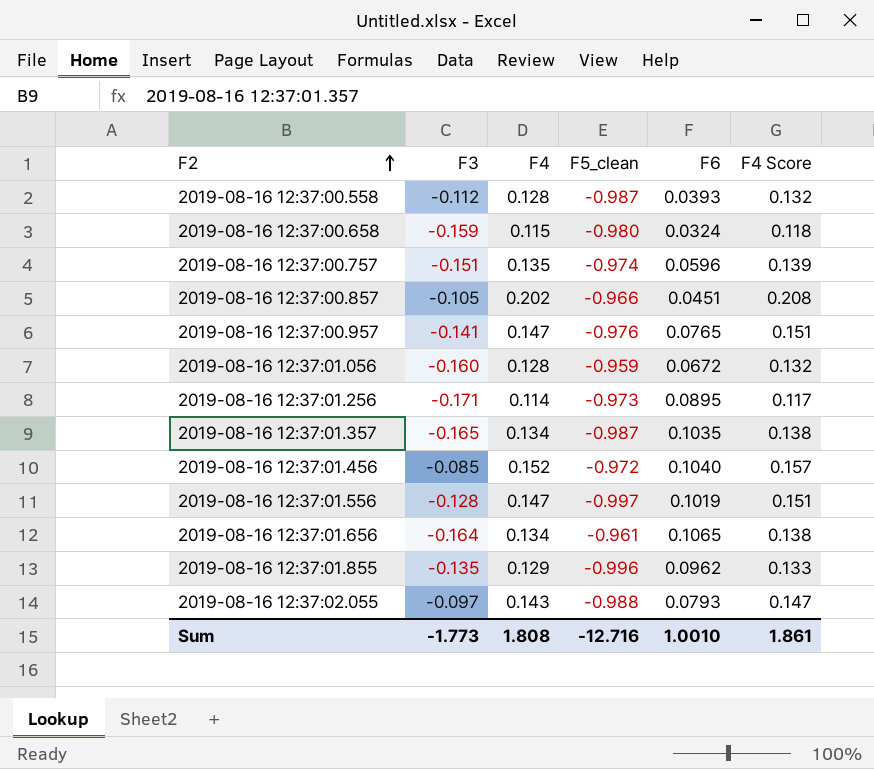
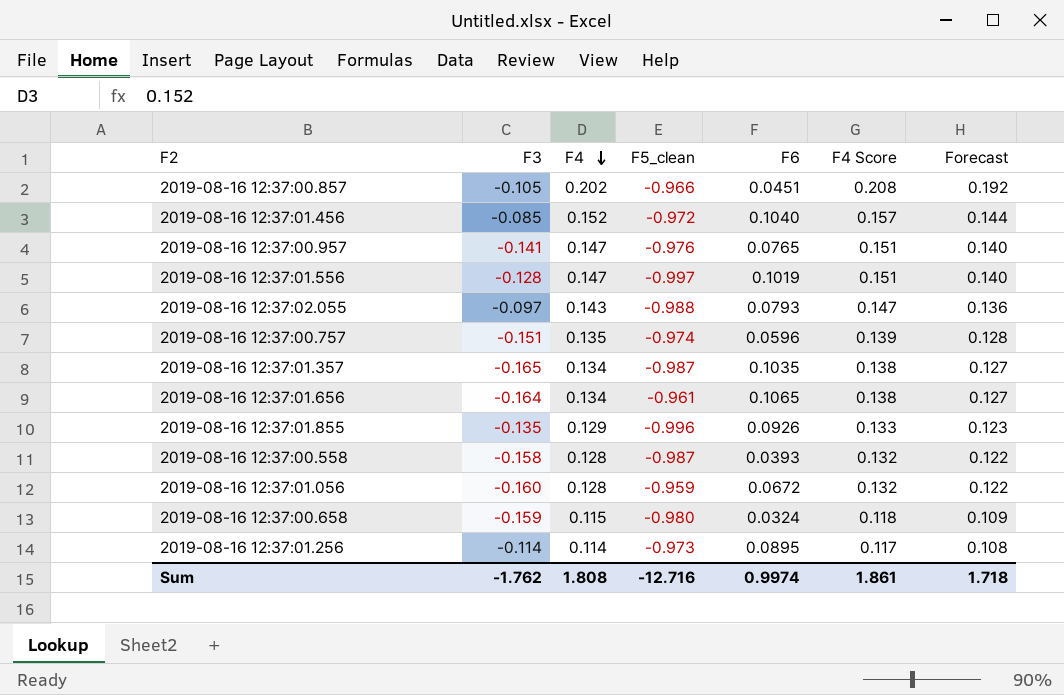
row order: F2 ascending -> F4 descending
column Forecast | formula: none -> [F4] * 0.95
2019-08-16 12:37:01.855 | F6: 0.0962 -> 0.0926
2019-08-16 12:37:00.558 | F3: -0.112 -> -0.158
2019-08-16 12:37:01.256 | F3: -0.171 -> -0.114
Sum | F3: -1.773 -> -1.762
Sum | F6: 1.0010 -> 0.9974

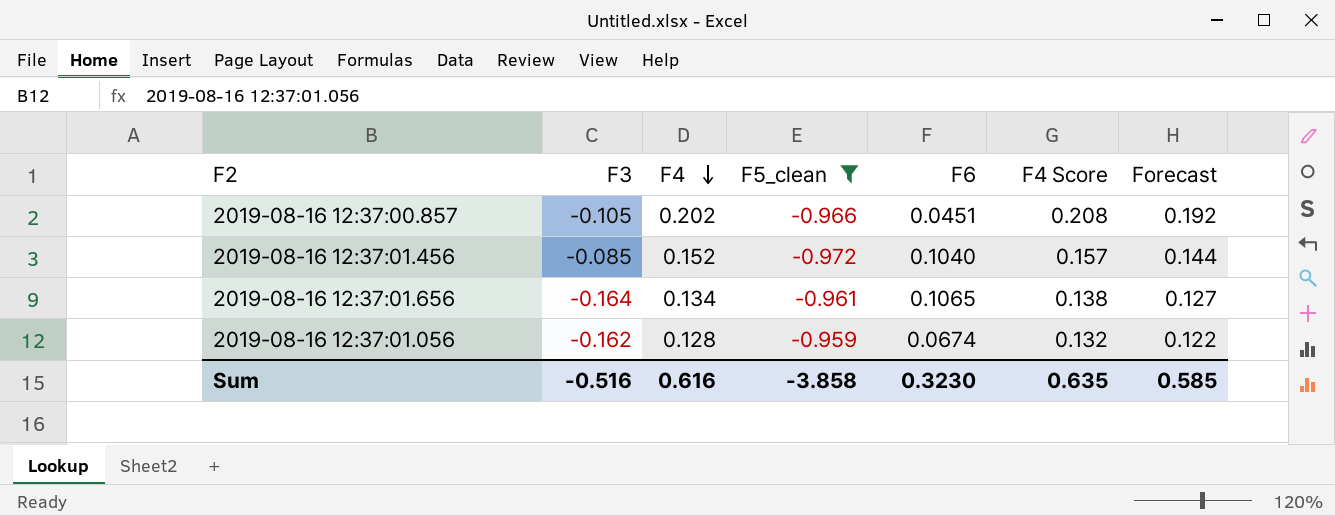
filter: none -> F5_clean >= -0.972
2019-08-16 12:37:01.056 | F3: -0.160 -> -0.162
2019-08-16 12:37:01.056 | F6: 0.0672 -> 0.0674
Sum | F3: -1.762 -> -0.516
Sum | F4: 1.808 -> 0.616
Sum | F5_clean: -12.716 -> -3.858
Sum | F6: 0.9974 -> 0.3230
Sum | F4 Score: 1.861 -> 0.635
Sum | Forecast: 1.718 -> 0.585

